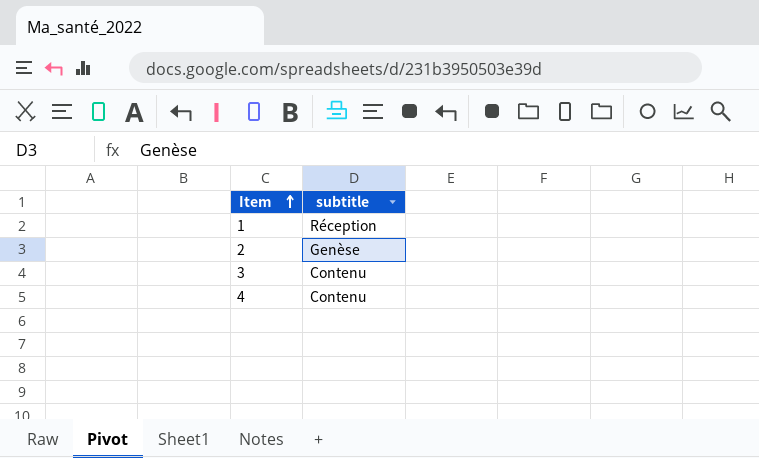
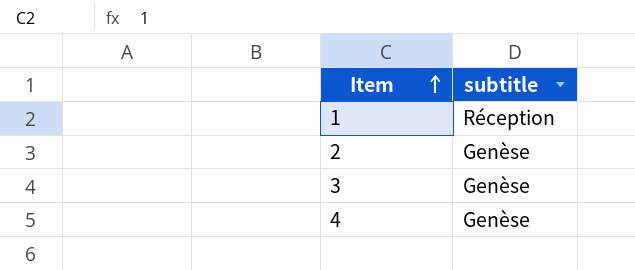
3 | subtitle: Contenu -> Genèse
4 | subtitle: Contenu -> Genèse

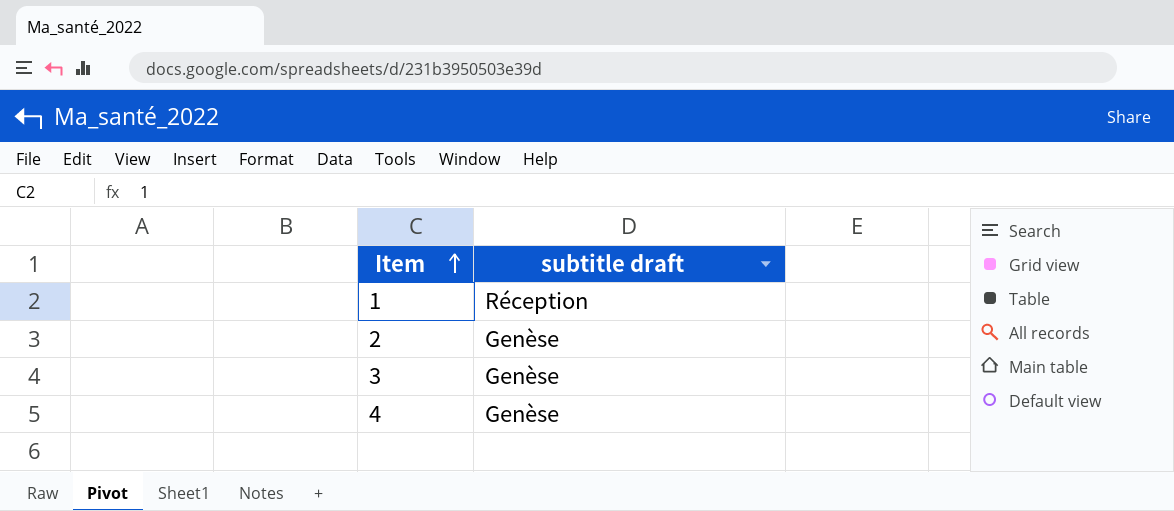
column name: subtitle -> subtitle draft

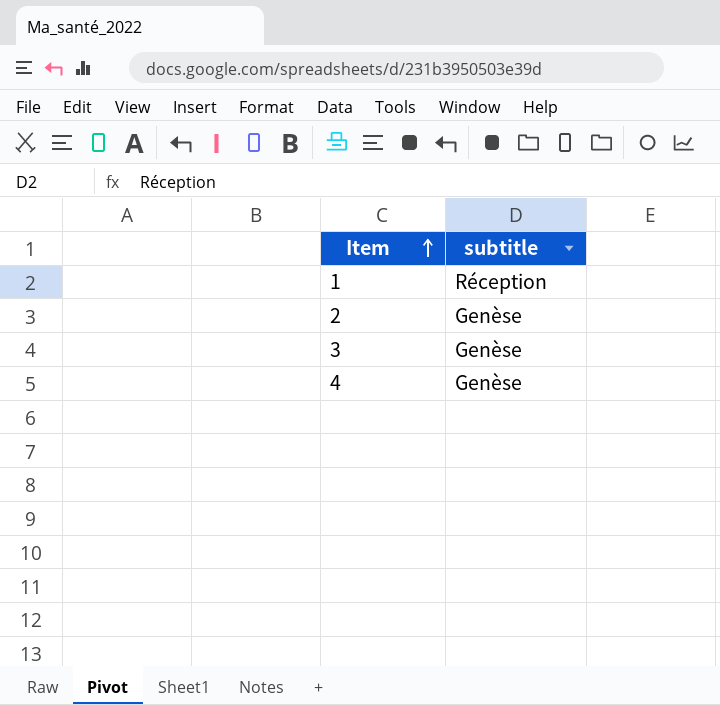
column name: subtitle draft -> subtitle

